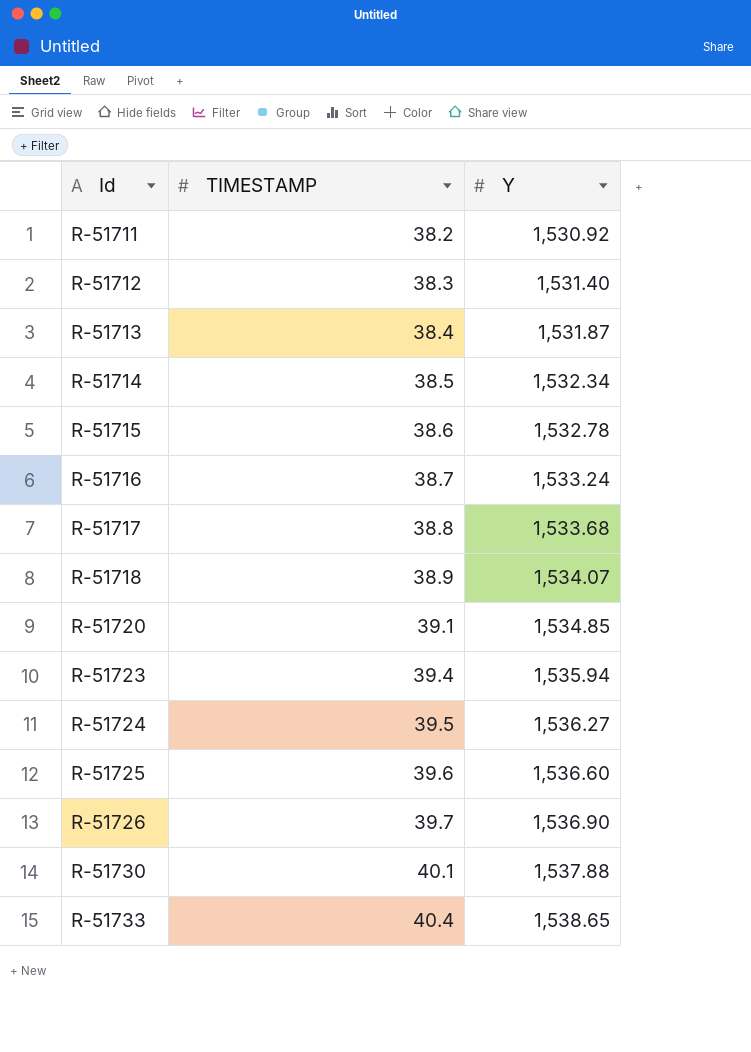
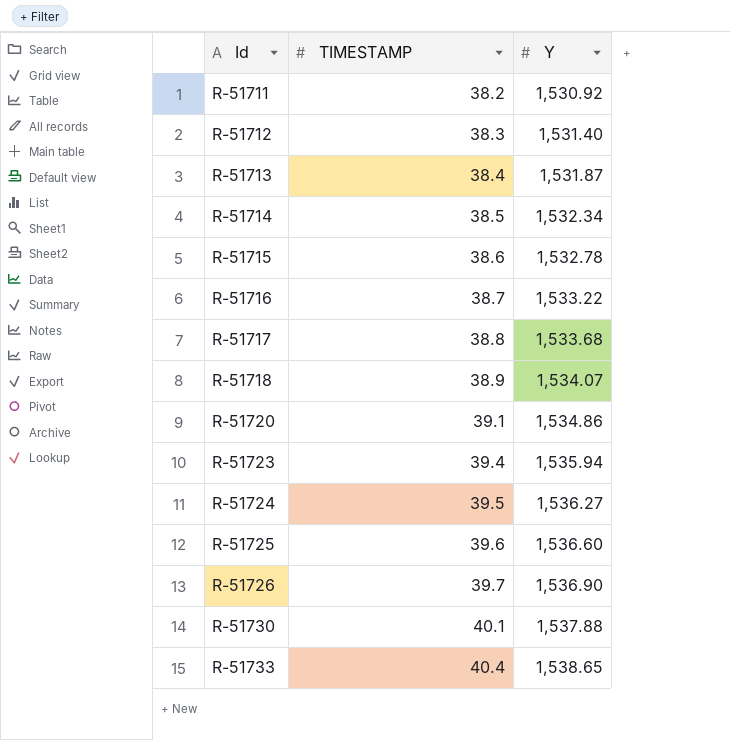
R-51716 | Y: 1,533.24 -> 1,533.22
R-51720 | Y: 1,534.85 -> 1,534.86

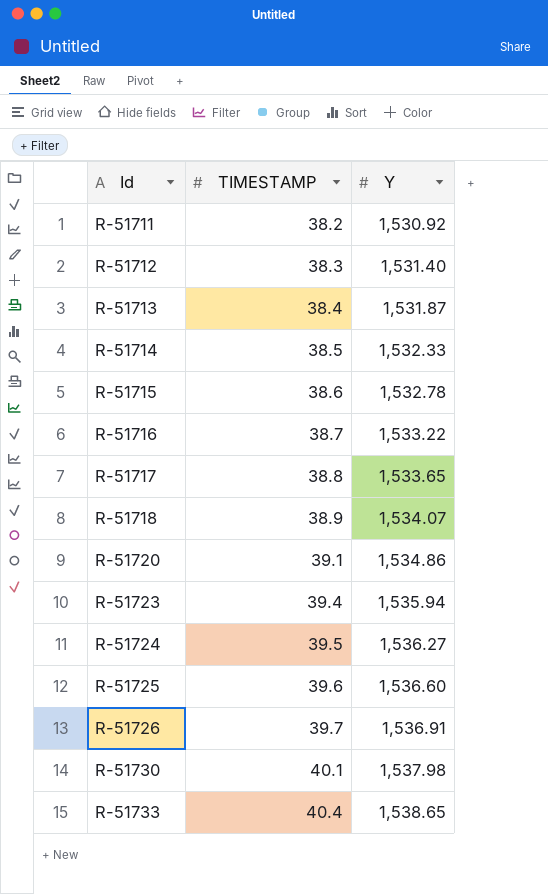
R-51714 | Y: 1,532.34 -> 1,532.33
R-51717 | Y: 1,533.68 -> 1,533.65
R-51726 | Y: 1,536.90 -> 1,536.91
R-51730 | Y: 1,537.88 -> 1,537.98

